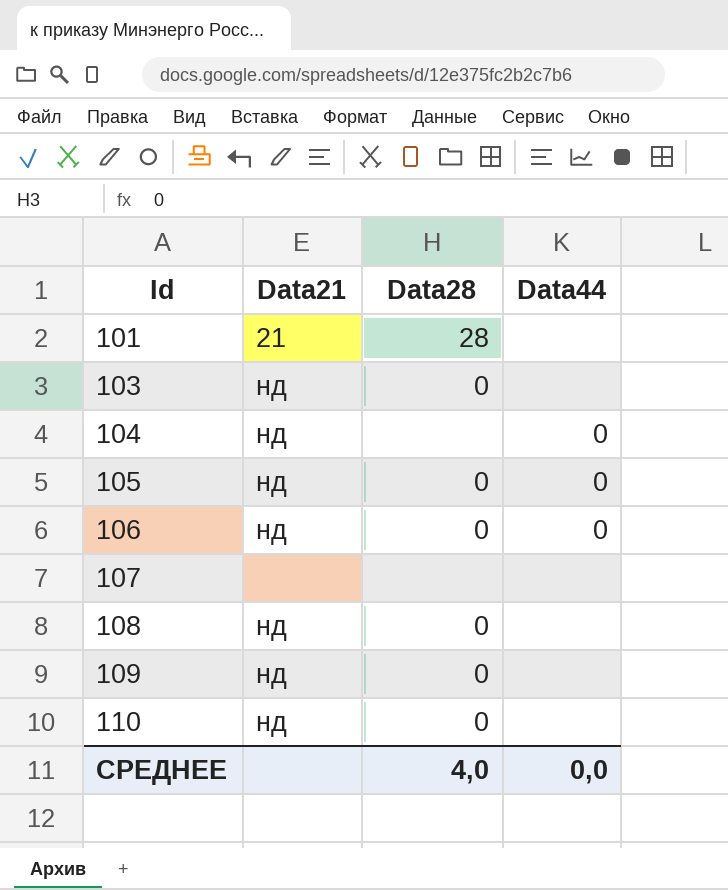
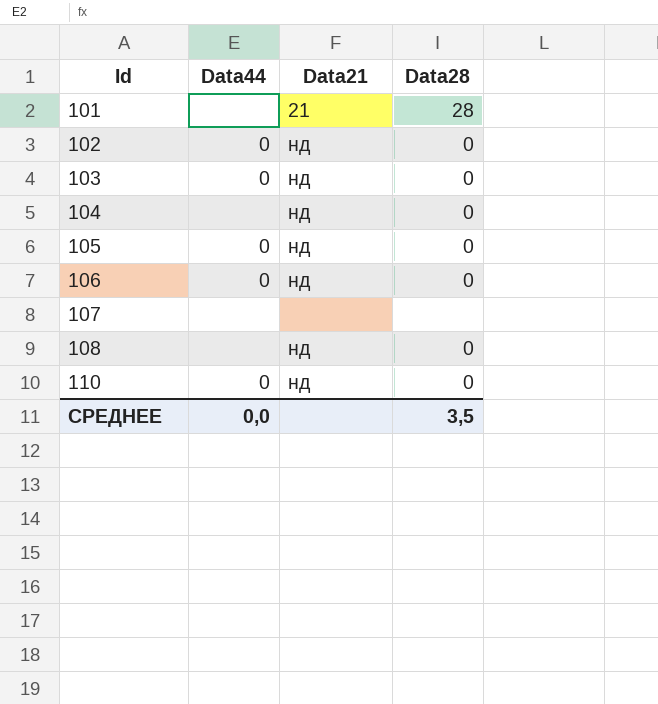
column Data44 | position: 4 -> 2
row 109: нд | 0 | none -> none
row 102: none -> 0 | нд | 0
103 | Data44: none -> 0
104 | Data44: 0 -> none
104 | Data28: none -> 0
110 | Data44: none -> 0
СРЕДНЕЕ | Data28: 4,0 -> 3,5

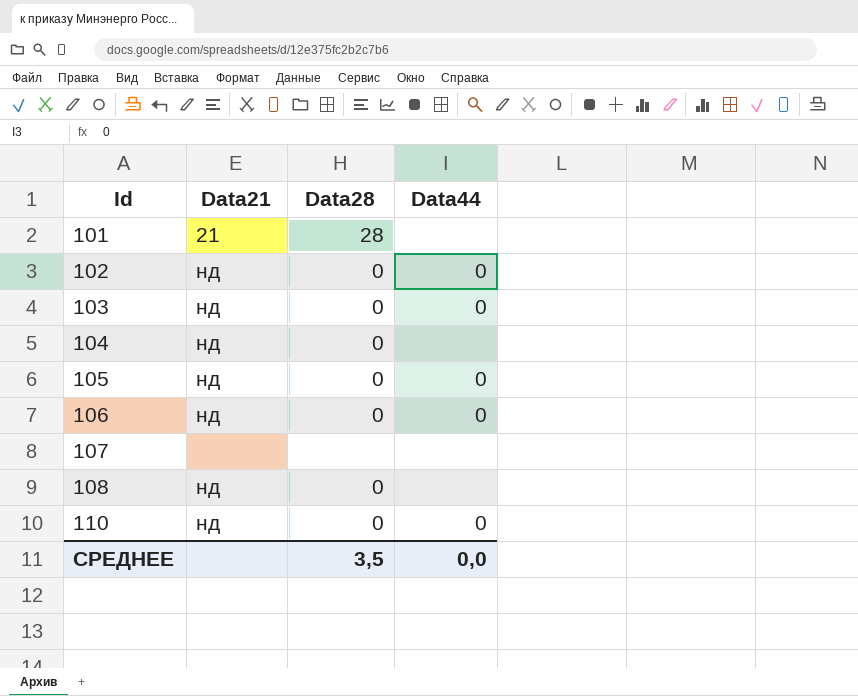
column Data44 | position: 2 -> 4

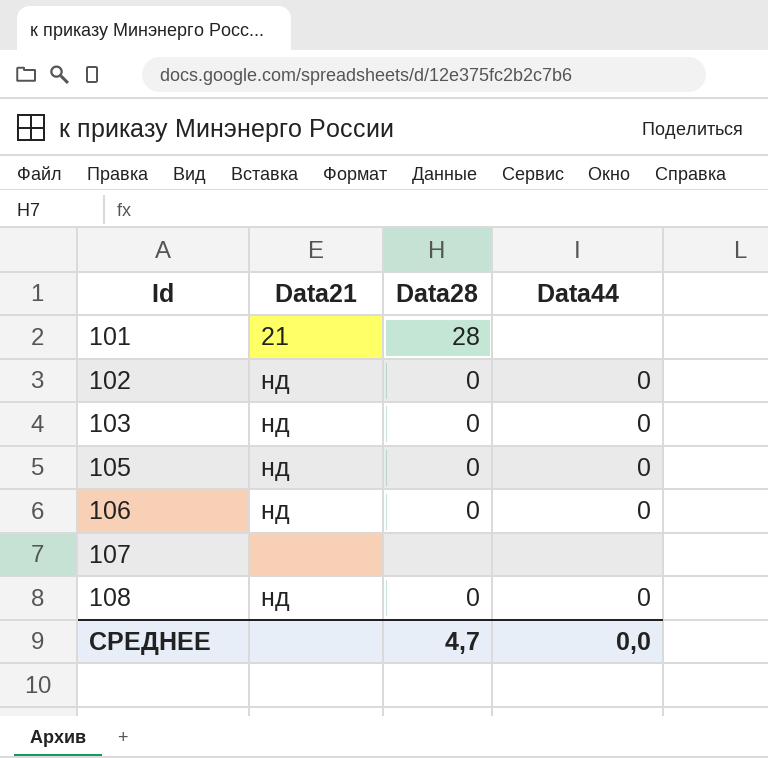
row 104: нд | 0 | none -> none
row 110: нд | 0 | 0 -> none
108 | Data44: none -> 0
СРЕДНЕЕ | Data28: 3,5 -> 4,7

